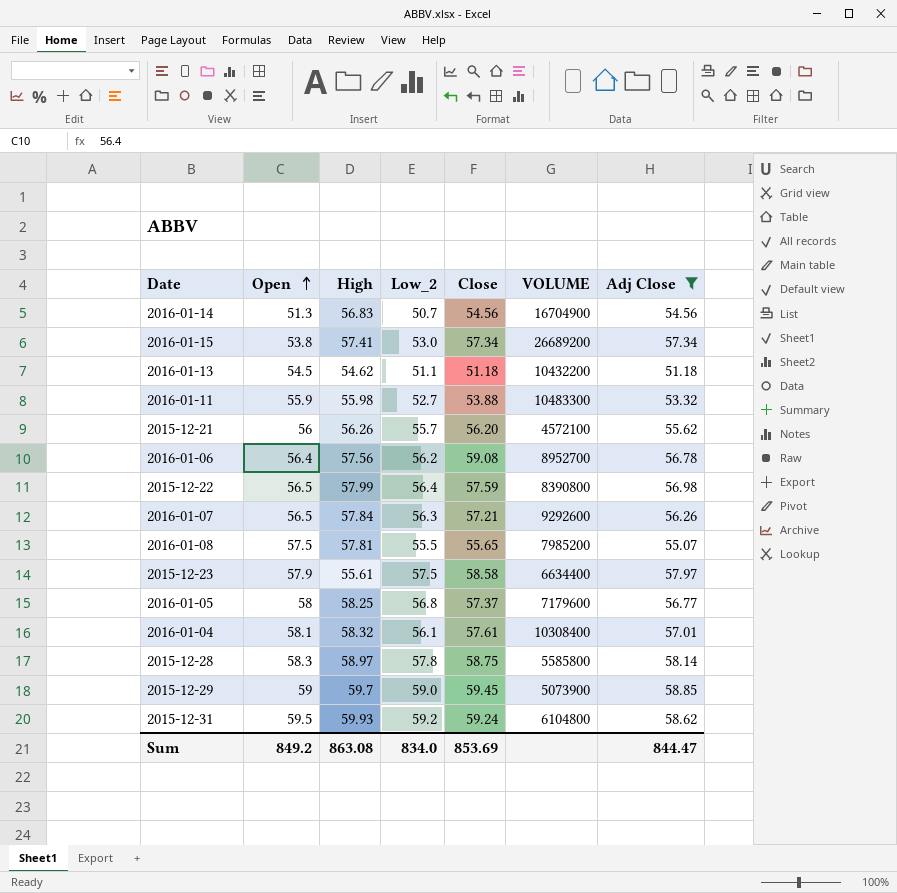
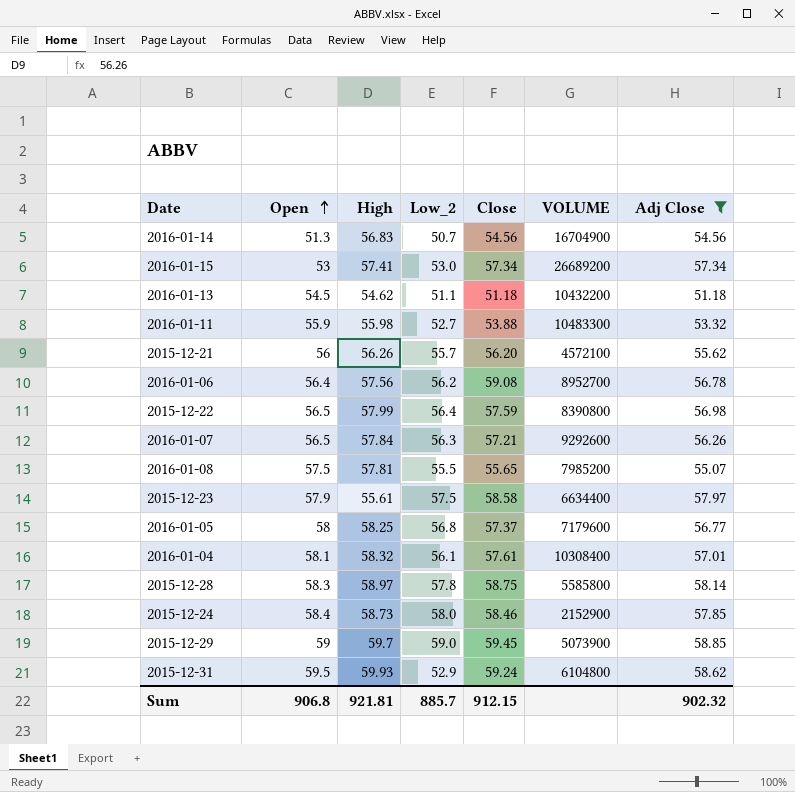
2016-01-15 | Open: 53.8 -> 53
row 2015-12-24: none -> 58.4 | 58.73 | 58.0 | 58.46 | 2152900 | 57.85
2015-12-31 | Low_2: 59.2 -> 52.9
Sum | Open: 849.2 -> 906.8
Sum | High: 863.08 -> 921.81
Sum | Low_2: 834.0 -> 885.7
Sum | Close: 853.69 -> 912.15
Sum | Adj Close: 844.47 -> 902.32

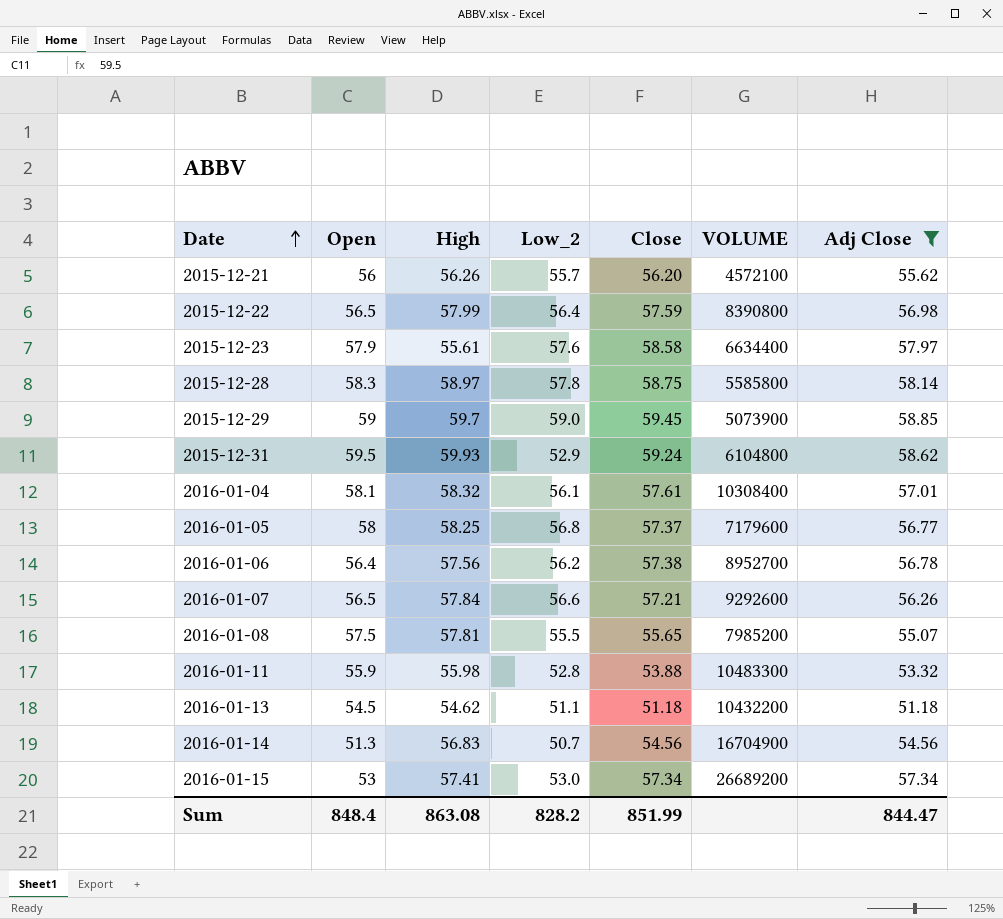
row order: Open ascending -> Date ascending
row 2015-12-24: 58.4 | 58.73 | 58.0 | 58.46 | 2152900 | 57.85 -> none
2015-12-23 | Low_2: 57.5 -> 57.6
2016-01-06 | Close: 59.08 -> 57.38
2016-01-07 | Low_2: 56.3 -> 56.6
2016-01-11 | Low_2: 52.7 -> 52.8
Sum | Open: 906.8 -> 848.4
Sum | High: 921.81 -> 863.08
Sum | Low_2: 885.7 -> 828.2
Sum | Close: 912.15 -> 851.99
Sum | Adj Close: 902.32 -> 844.47

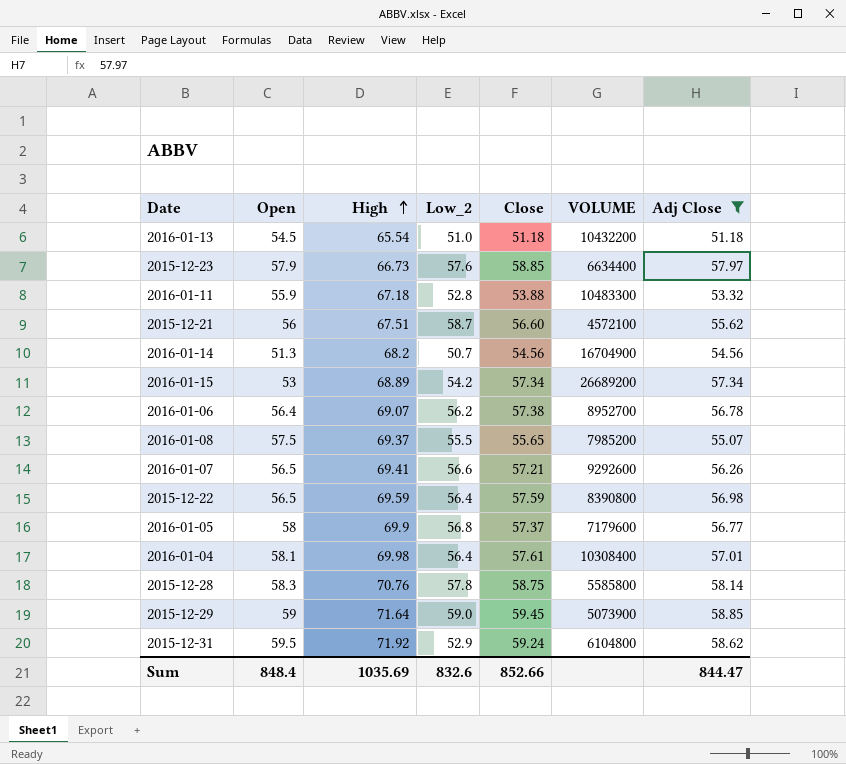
row order: Date ascending -> High ascending
2016-01-13 | High: 54.62 -> 65.54
2016-01-13 | Low_2: 51.1 -> 51.0
2015-12-23 | High: 55.61 -> 66.73
2015-12-23 | Close: 58.58 -> 58.85
2016-01-11 | High: 55.98 -> 67.18
2015-12-21 | High: 56.26 -> 67.51
2015-12-21 | Low_2: 55.7 -> 58.7
2015-12-21 | Close: 56.20 -> 56.60
2016-01-14 | High: 56.83 -> 68.2
2016-01-15 | High: 57.41 -> 68.89
2016-01-15 | Low_2: 53.0 -> 54.2
2016-01-06 | High: 57.56 -> 69.07
2016-01-08 | High: 57.81 -> 69.37
2016-01-07 | High: 57.84 -> 69.41
2015-12-22 | High: 57.99 -> 69.59
2016-01-05 | High: 58.25 -> 69.9
2016-01-04 | High: 58.32 -> 69.98
2016-01-04 | Low_2: 56.1 -> 56.4
2015-12-28 | High: 58.97 -> 70.76
2015-12-29 | High: 59.7 -> 71.64
2015-12-31 | High: 59.93 -> 71.92
Sum | High: 863.08 -> 1035.69
Sum | Low_2: 828.2 -> 832.6
Sum | Close: 851.99 -> 852.66

